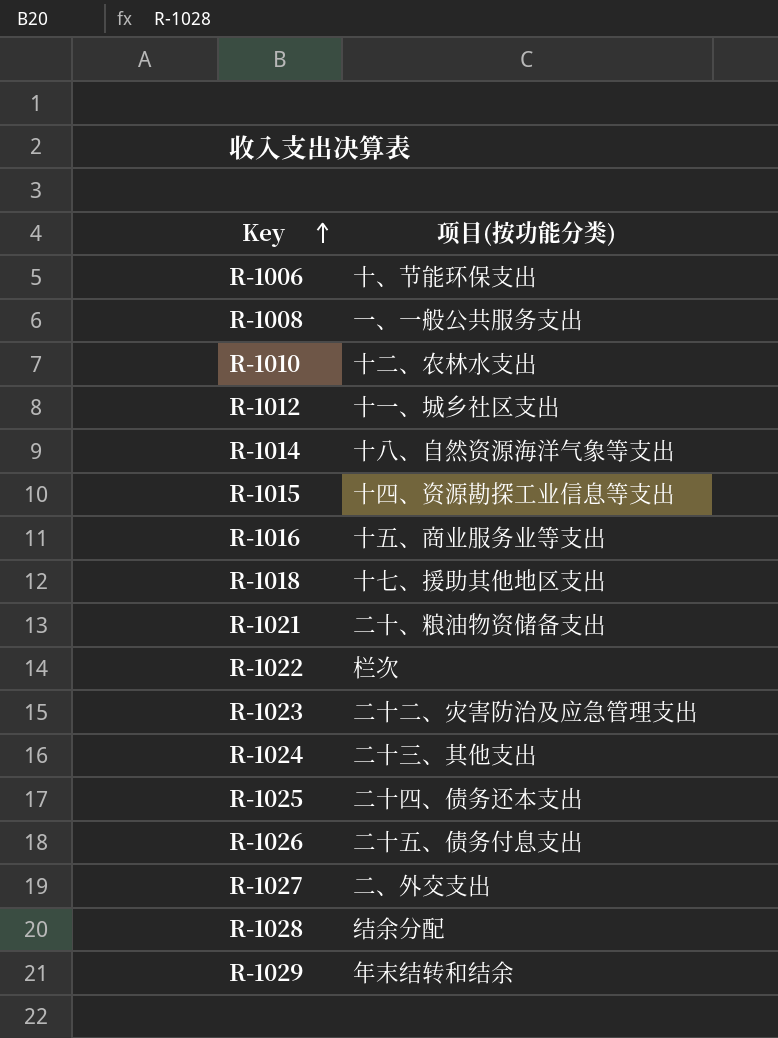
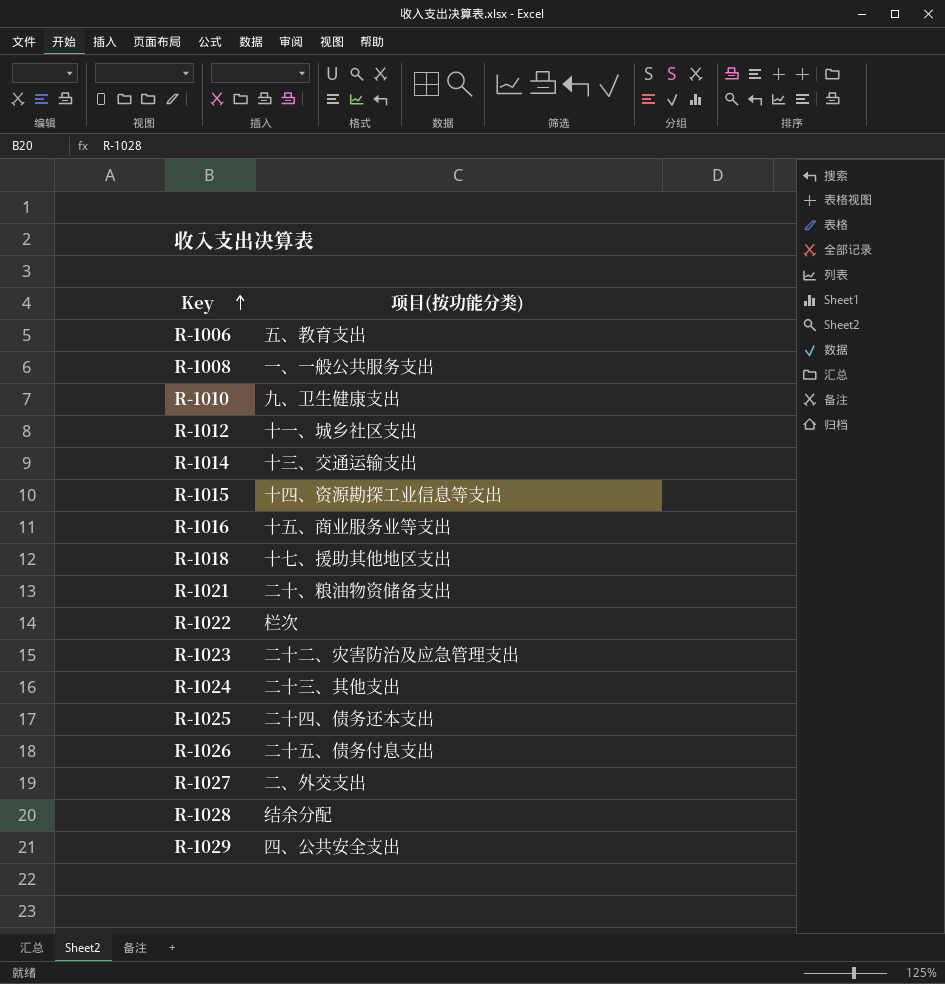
R-1006 | 项目(按功能分类): 十、节能环保支出 -> 五、教育支出
R-1010 | 项目(按功能分类): 十二、农林水支出 -> 九、卫生健康支出
R-1014 | 项目(按功能分类): 十八、自然资源海洋气象等支出 -> 十三、交通运输支出
R-1029 | 项目(按功能分类): 年末结转和结余 -> 四、公共安全支出

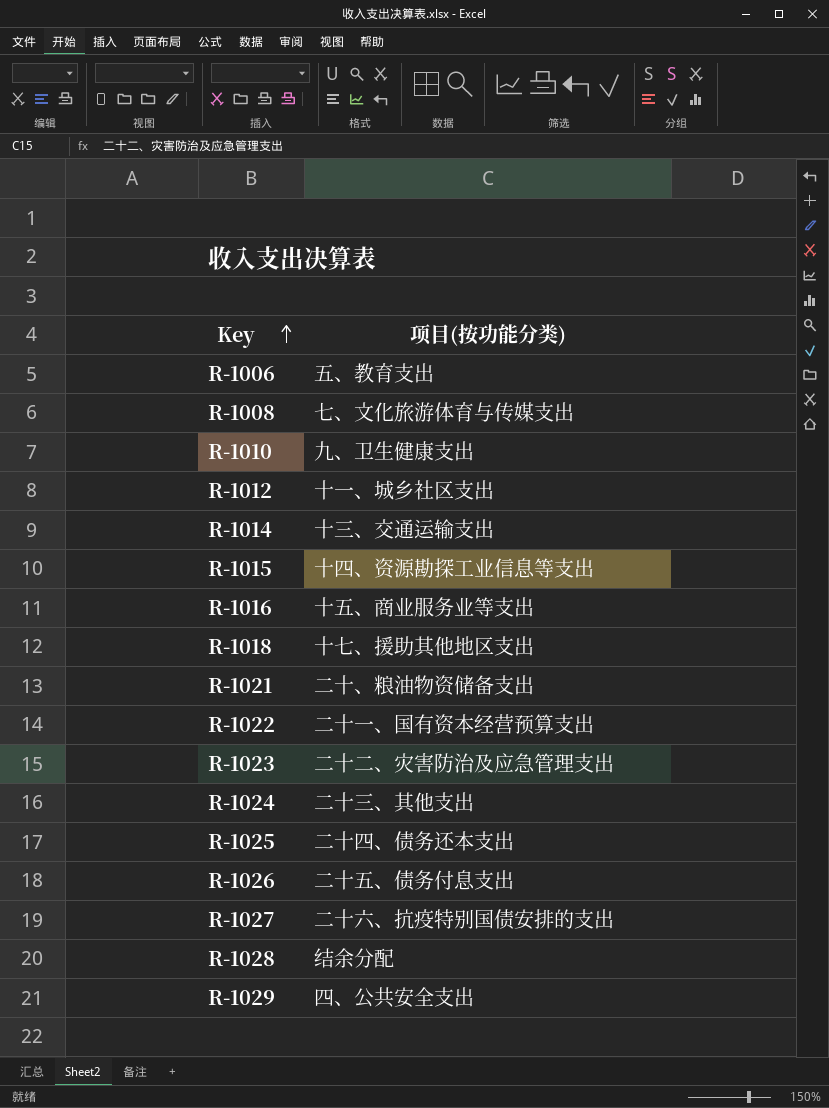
R-1008 | 项目(按功能分类): 一、一般公共服务支出 -> 七、文化旅游体育与传媒支出
R-1022 | 项目(按功能分类): 栏次 -> 二十一、国有资本经营预算支出
R-1027 | 项目(按功能分类): 二、外交支出 -> 二十六、抗疫特别国债安排的支出

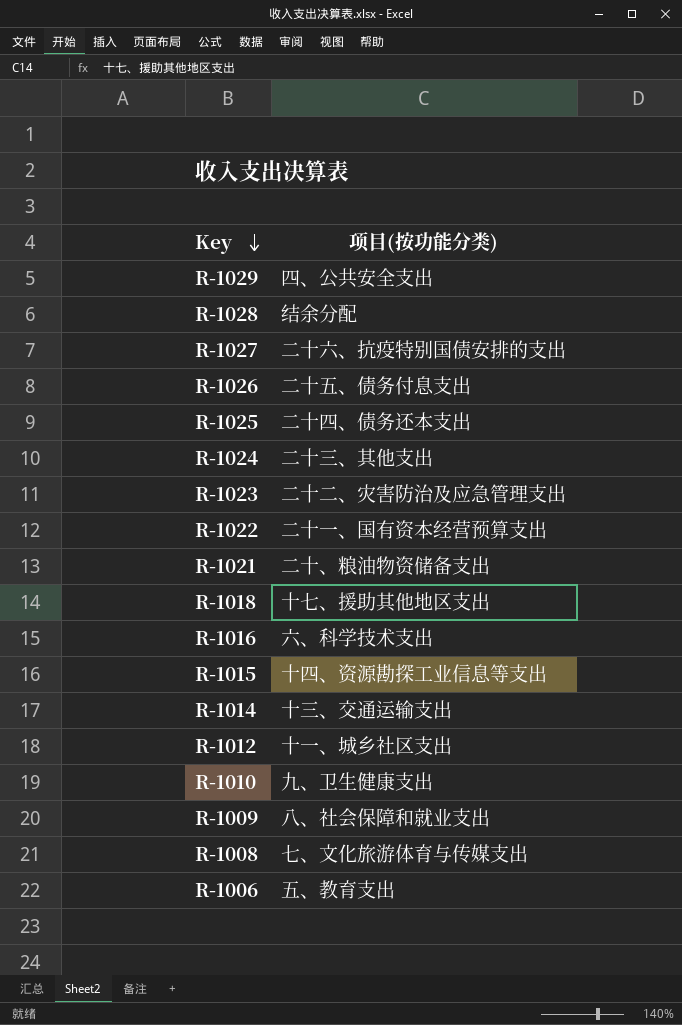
row order: Key ascending -> Key descending
R-1016 | 项目(按功能分类): 十五、商业服务业等支出 -> 六、科学技术支出
row R-1009: none -> 八、社会保障和就业支出

